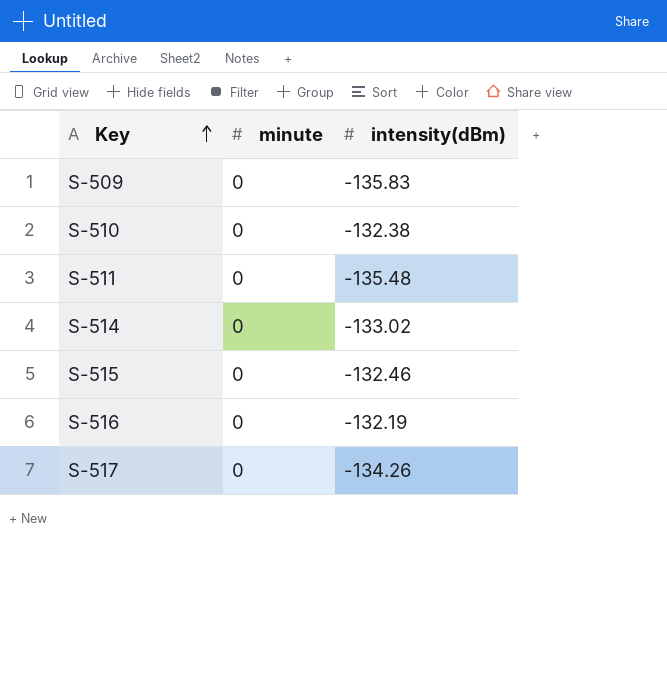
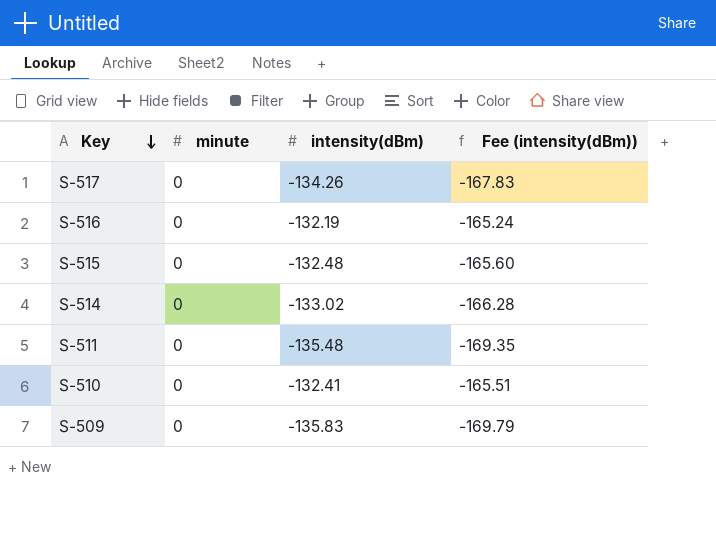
row order: Key ascending -> Key descending
column Fee (intensity(dBm)) | formula: none -> [intensity(dBm)] * 1.25
S-515 | intensity(dBm): -132.46 -> -132.48
S-510 | intensity(dBm): -132.38 -> -132.41

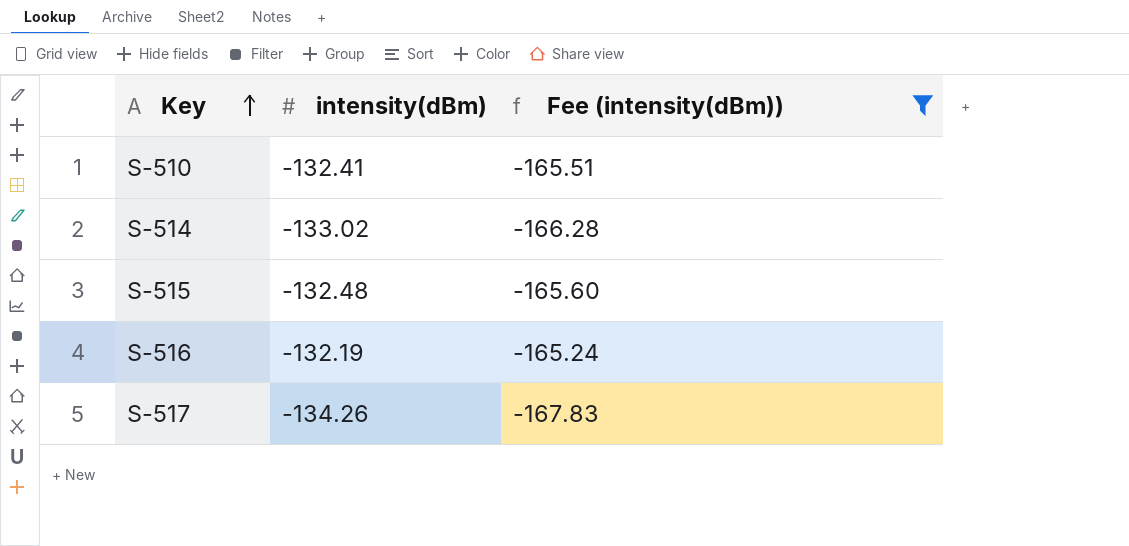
filter: none -> Fee (intensity(dBm)) >= -167.83
row order: Key descending -> Key ascending
column minute | position: 2 -> none

